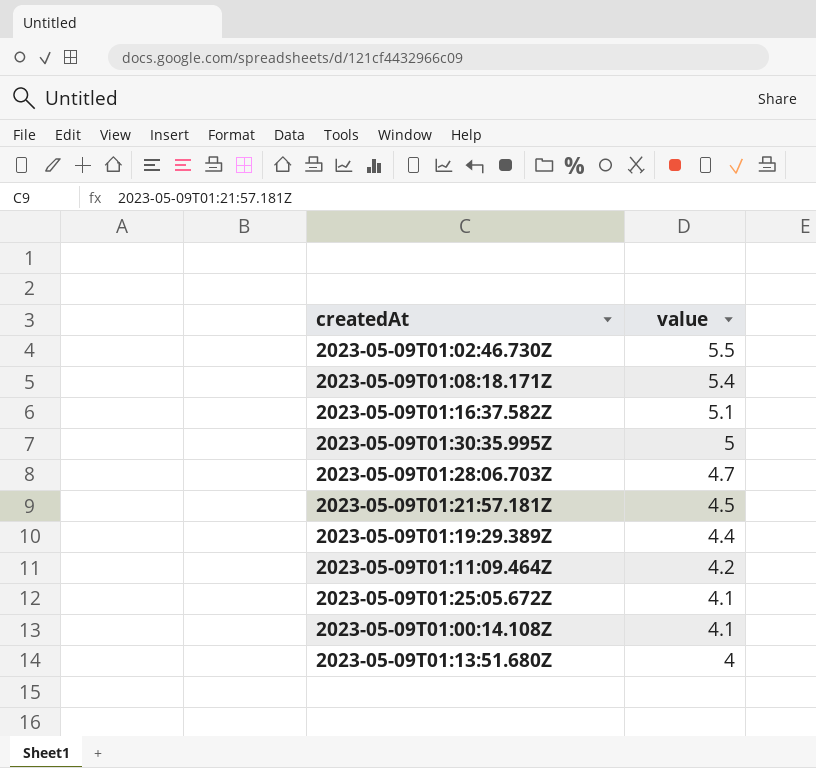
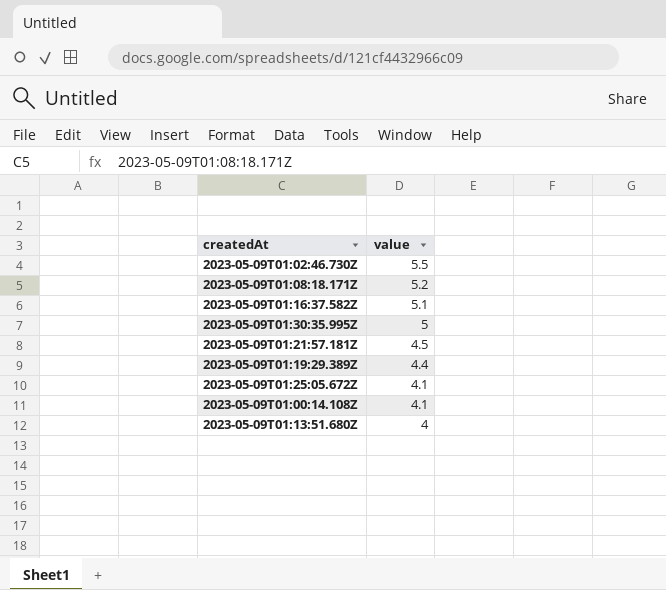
row 2023-05-09T01:28:06.703Z: 4.7 -> none
row 2023-05-09T01:11:09.464Z: 4.2 -> none
2023-05-09T01:08:18.171Z | value: 5.4 -> 5.2

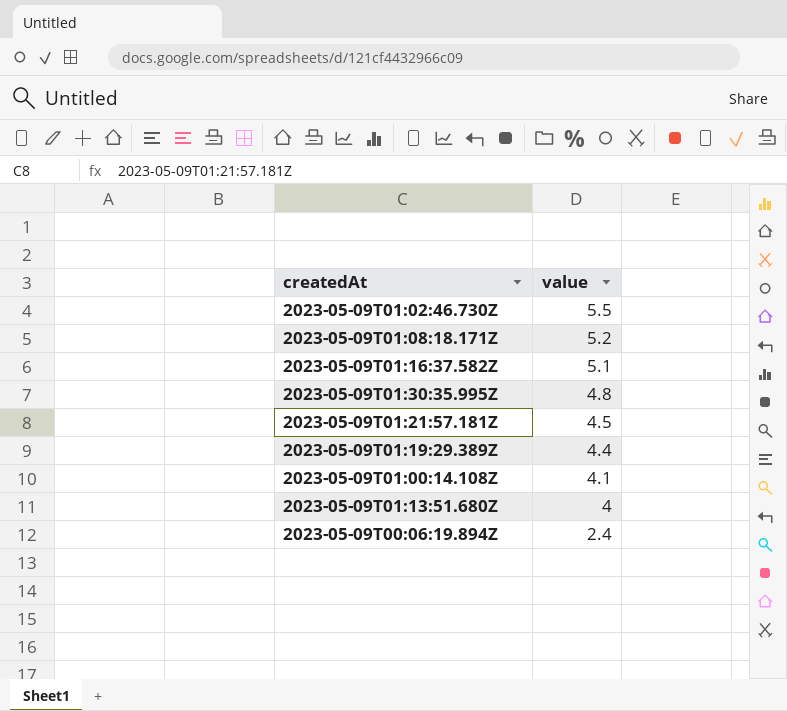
row 2023-05-09T01:25:05.672Z: 4.1 -> none
2023-05-09T01:30:35.995Z | value: 5 -> 4.8
row 2023-05-09T00:06:19.894Z: none -> 2.4

